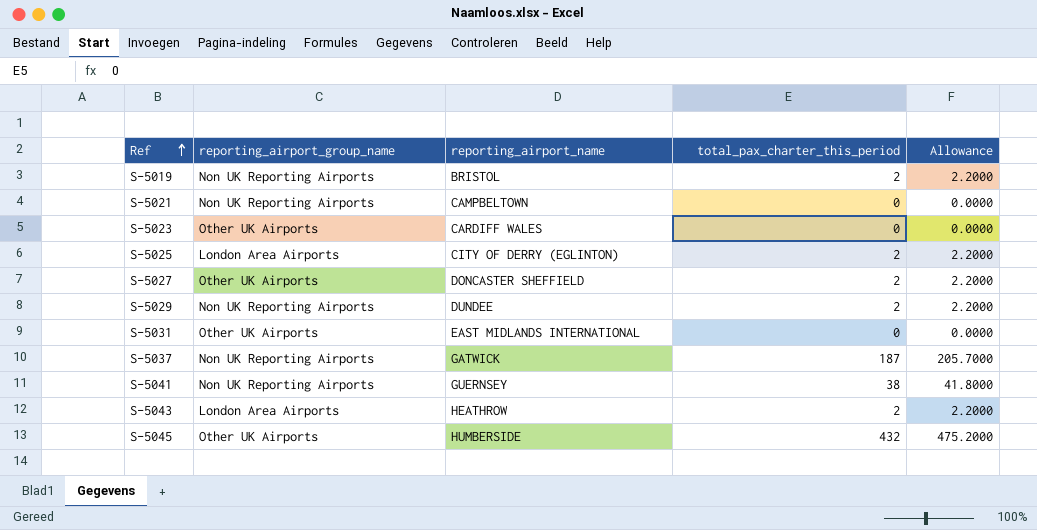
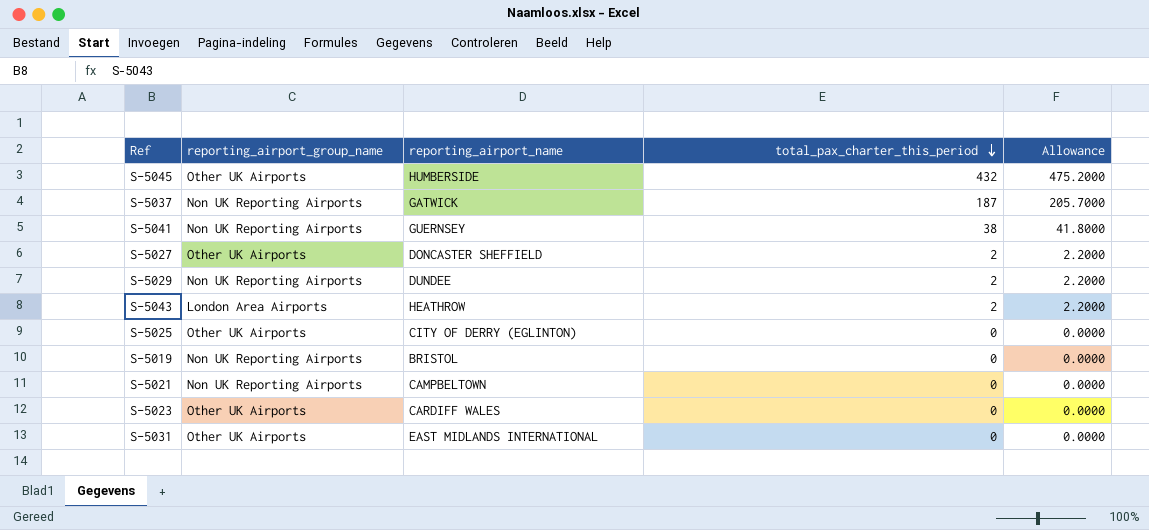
row order: Ref ascending -> total_pax_charter_this_period descending
S-5025 | reporting_airport_group_name: London Area Airports -> Other UK Airports
S-5025 | total_pax_charter_this_period: 2 -> 0
S-5025 | Allowance: 2.2000 -> 0.0000
S-5019 | total_pax_charter_this_period: 2 -> 0
S-5019 | Allowance: 2.2000 -> 0.0000

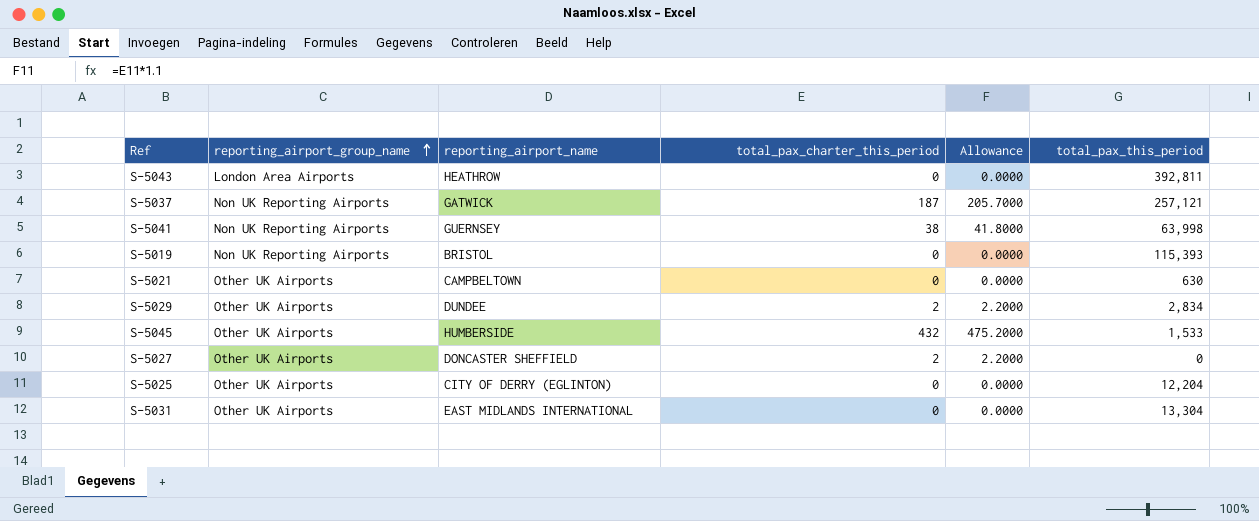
row order: total_pax_charter_this_period descending -> reporting_airport_group_name ascending
column total_pax_this_period | position: none -> 6
row S-5023: Other UK Airports | CARDIFF WALES | 0 | 0.0000 -> none
S-5043 | total_pax_charter_this_period: 2 -> 0
S-5043 | Allowance: 2.2000 -> 0.0000
S-5021 | reporting_airport_group_name: Non UK Reporting Airports -> Other UK Airports
S-5029 | reporting_airport_group_name: Non UK Reporting Airports -> Other UK Airports

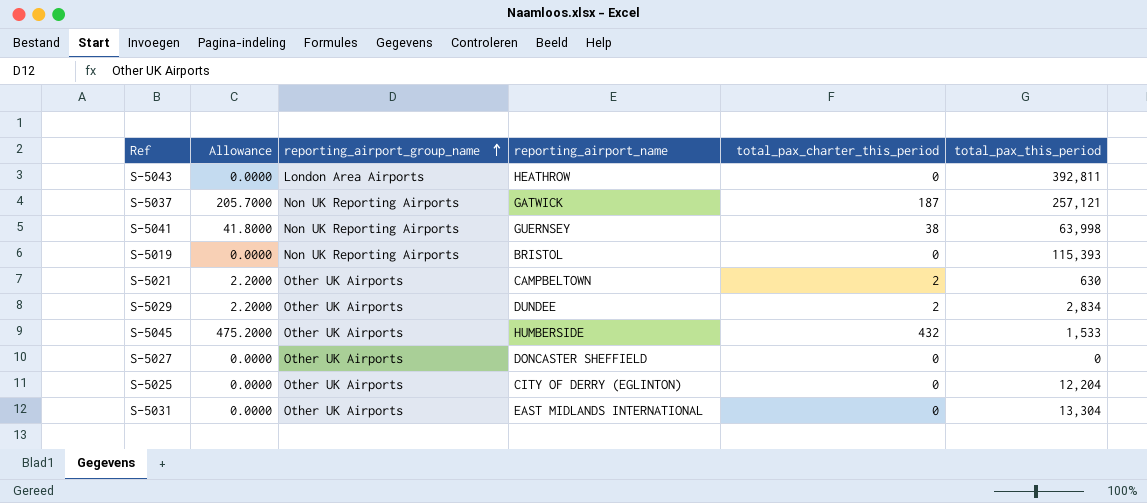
column Allowance | position: 5 -> 2
S-5021 | Allowance: 0.0000 -> 2.2000
S-5021 | total_pax_charter_this_period: 0 -> 2
S-5027 | Allowance: 2.2000 -> 0.0000
S-5027 | total_pax_charter_this_period: 2 -> 0

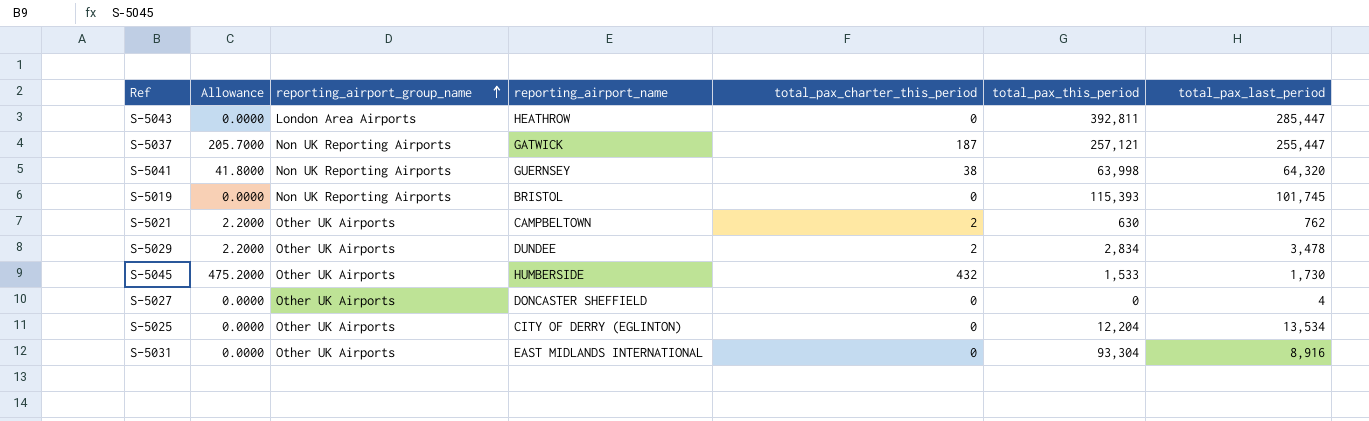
column total_pax_last_period | position: none -> 7
S-5031 | total_pax_this_period: 13,304 -> 93,304

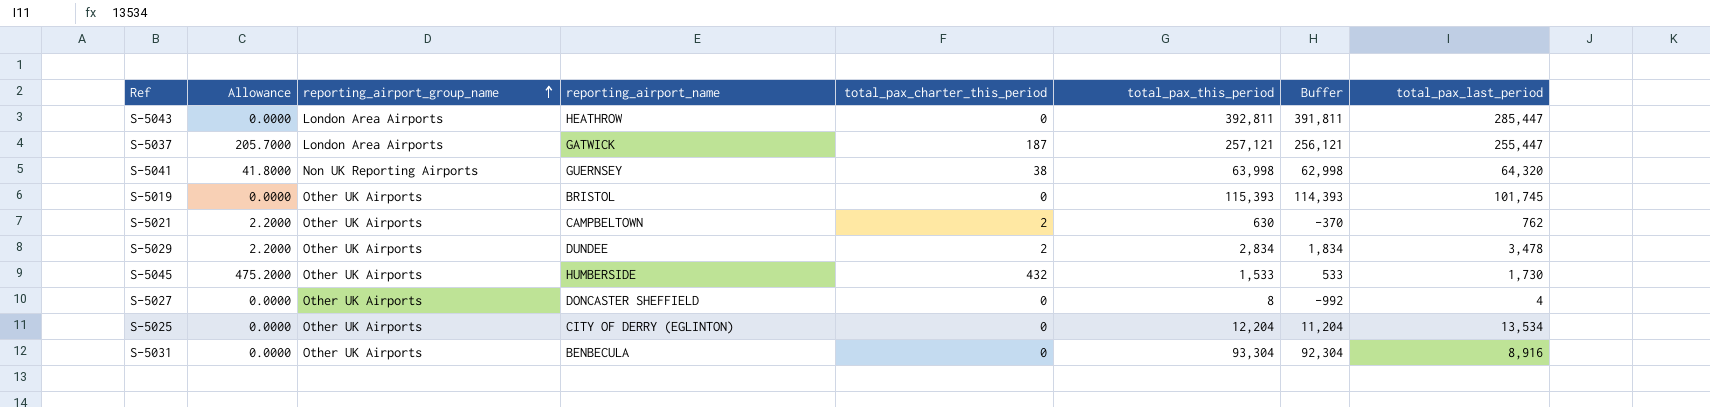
column Buffer | formula: none -> [total_pax_this_period] - 1000
S-5037 | reporting_airport_group_name: Non UK Reporting Airports -> London Area Airports
S-5019 | reporting_airport_group_name: Non UK Reporting Airports -> Other UK Airports
S-5027 | total_pax_this_period: 0 -> 8
S-5031 | reporting_airport_name: EAST MIDLANDS INTERNATIONAL -> BENBECULA

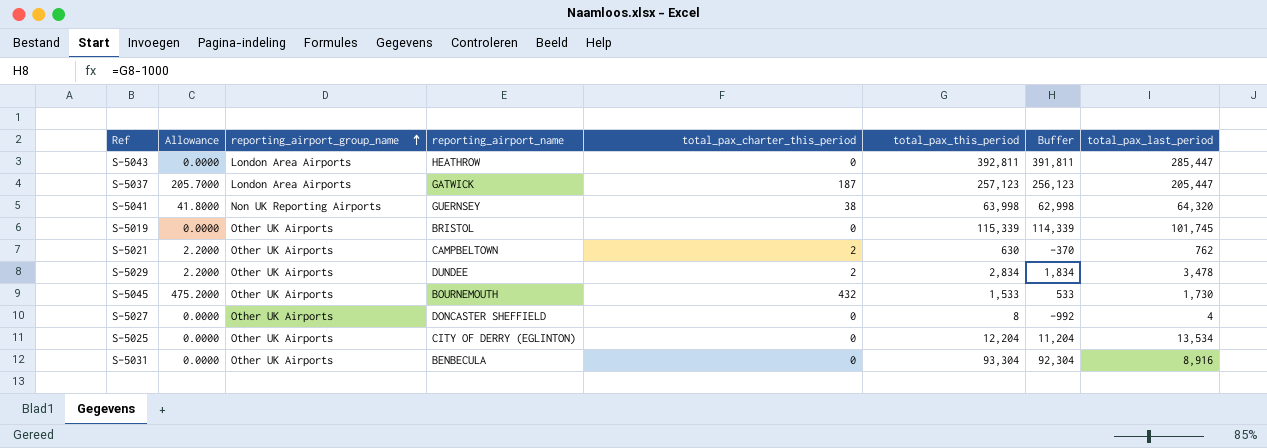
S-5037 | total_pax_this_period: 257,121 -> 257,123
S-5037 | Buffer: 256,121 -> 256,123
S-5037 | total_pax_last_period: 255,447 -> 205,447
S-5019 | total_pax_this_period: 115,393 -> 115,339
S-5019 | Buffer: 114,393 -> 114,339
S-5045 | reporting_airport_name: HUMBERSIDE -> BOURNEMOUTH

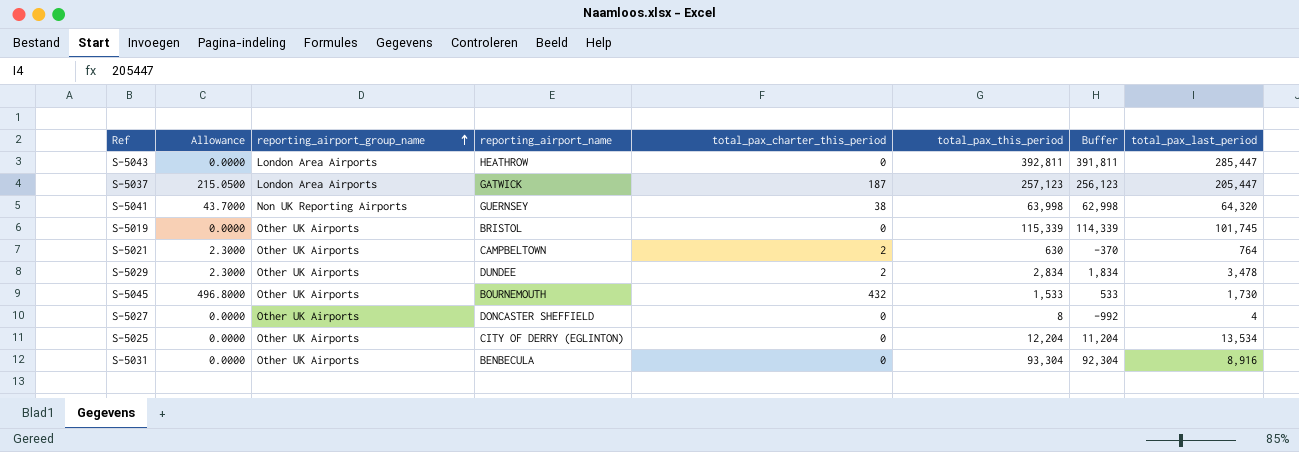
column Allowance | formula: [total_pax_charter_this_period] * 1.1 -> [total_pax_charter_this_period] * 1.15
S-5021 | total_pax_last_period: 762 -> 764

